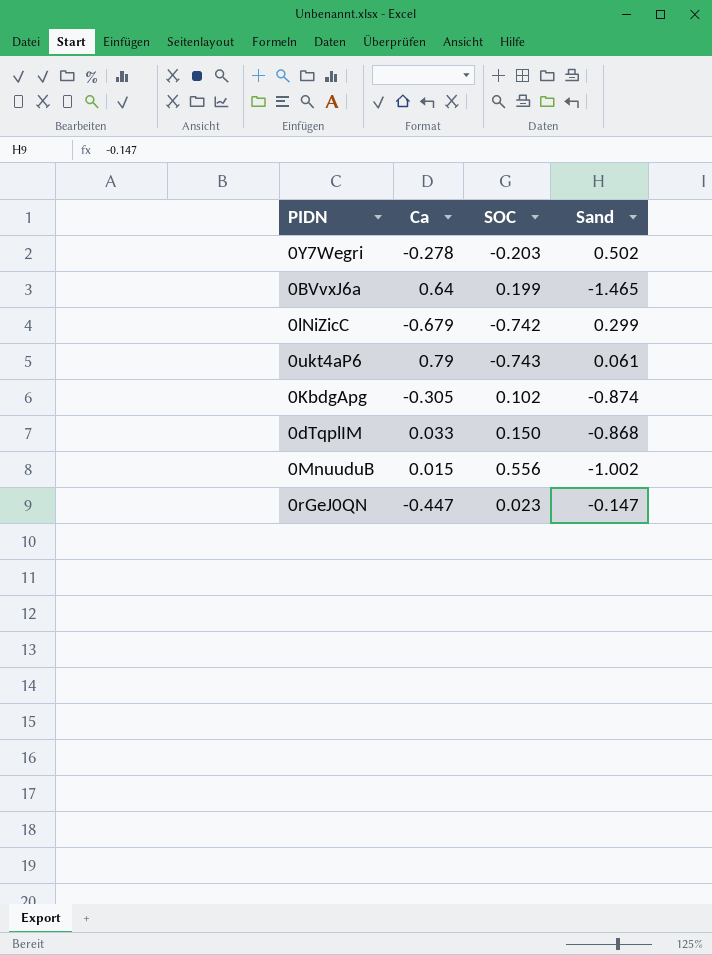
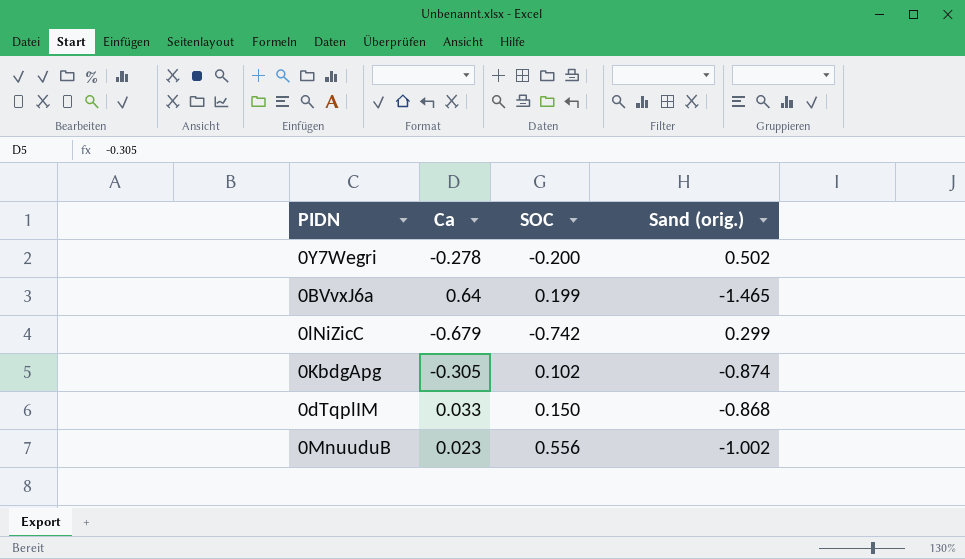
column name: Sand -> Sand (orig.)
row 0ukt4aP6: 0.79 | -0.743 | 0.061 -> none
row 0rGeJ0QN: -0.447 | 0.023 | -0.147 -> none
0Y7Wegri | SOC: -0.203 -> -0.200
0MnuuduB | Ca: 0.015 -> 0.023

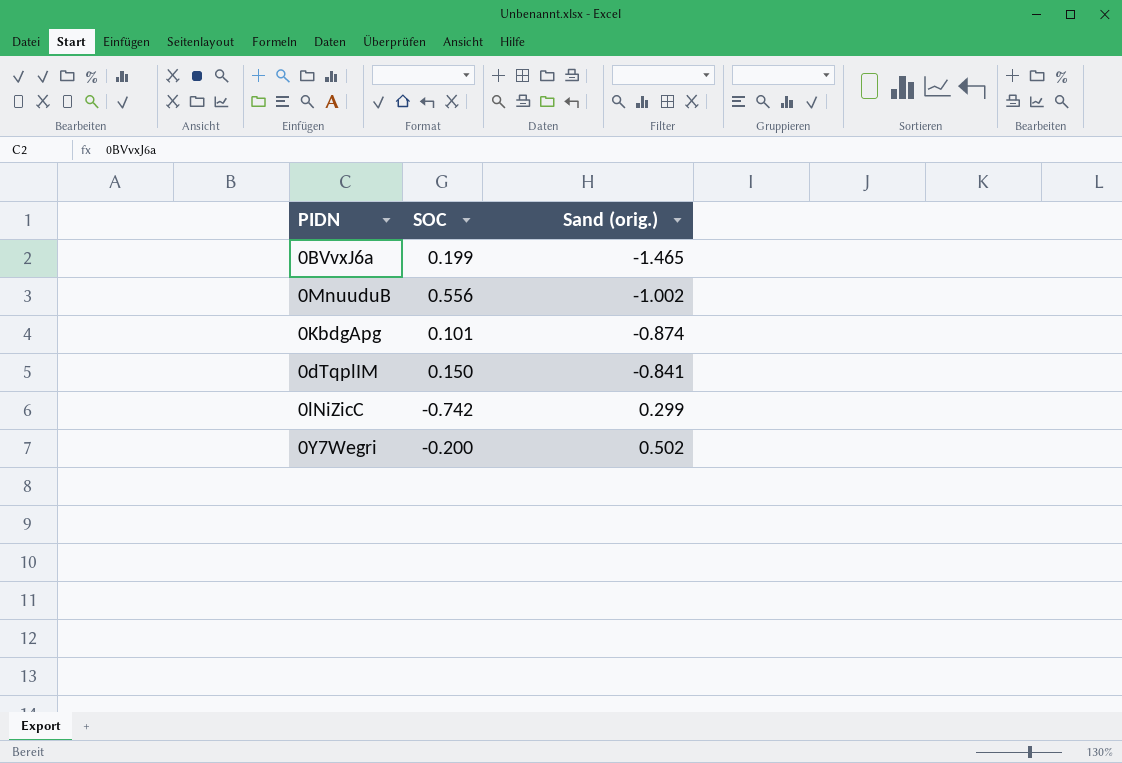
row order: none -> Sand (orig.) ascending
column Ca | position: 2 -> none
0KbdgApg | SOC: 0.102 -> 0.101
0dTqplIM | Sand (orig.): -0.868 -> -0.841

